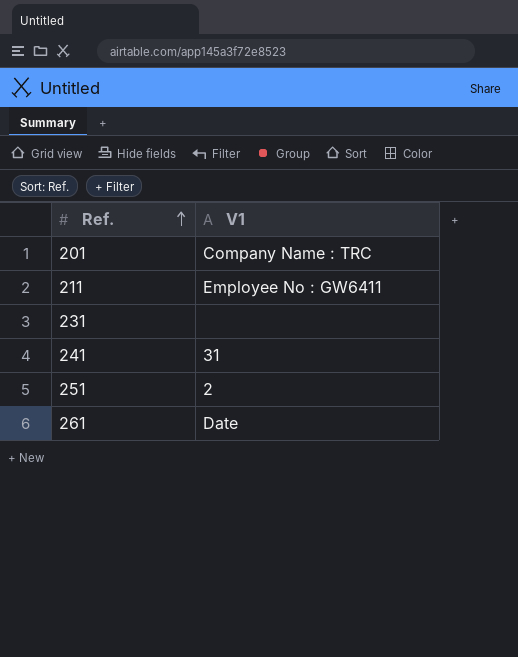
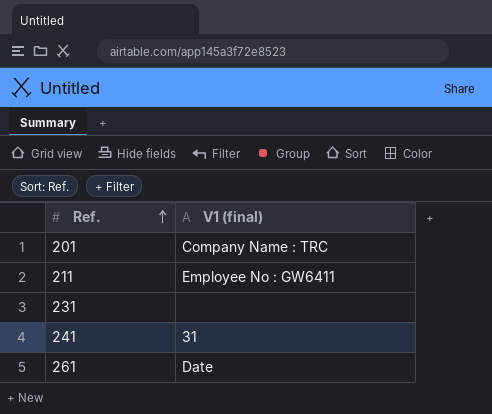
column name: V1 -> V1 (final)
row 251: 2 -> none

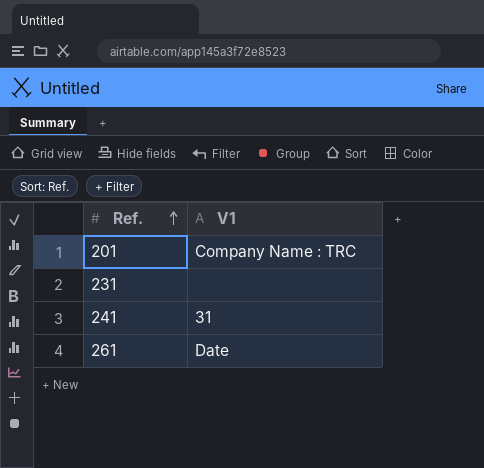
column name: V1 (final) -> V1
row 211: Employee No : GW6411 -> none

